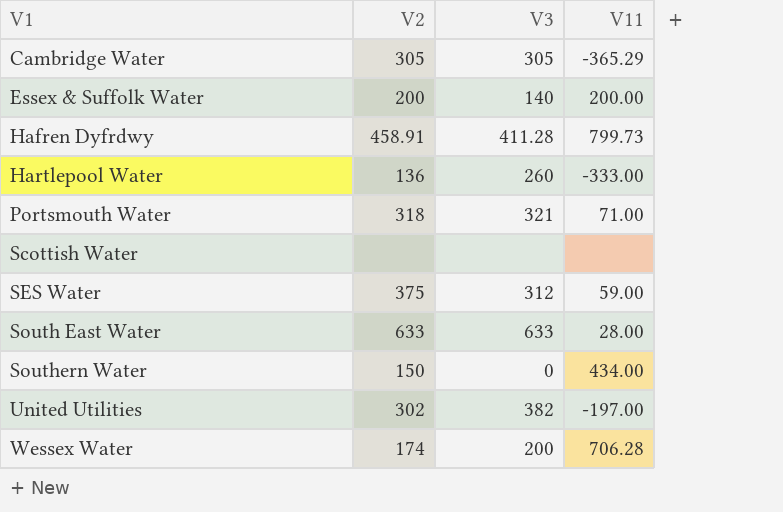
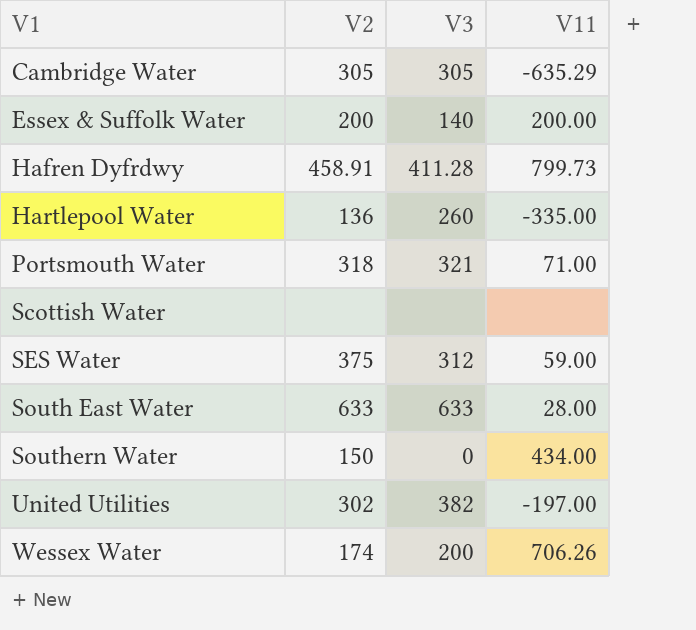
Cambridge Water | V11: -365.29 -> -635.29
Hartlepool Water | V11: -333.00 -> -335.00
Wessex Water | V11: 706.28 -> 706.26

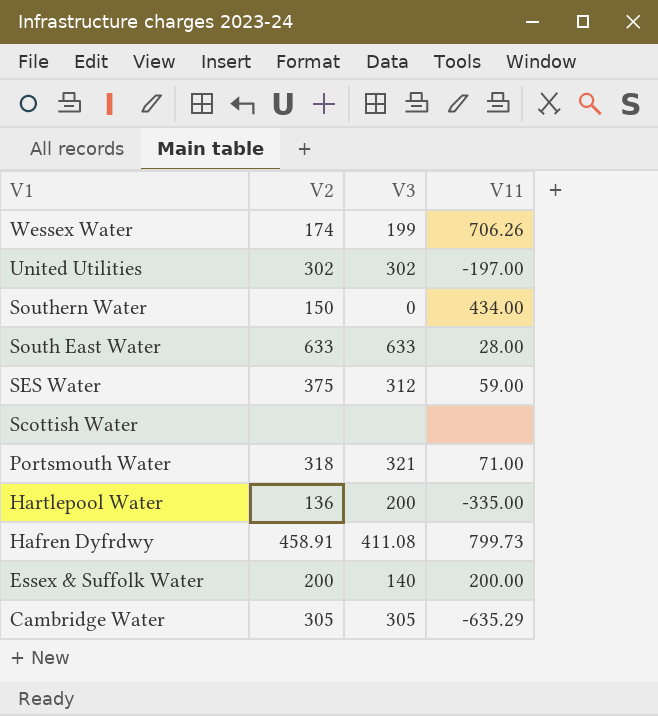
row order: V1 ascending -> V1 descending
Wessex Water | V3: 200 -> 199
United Utilities | V3: 382 -> 302
Hartlepool Water | V3: 260 -> 200
Hafren Dyfrdwy | V3: 411.28 -> 411.08

